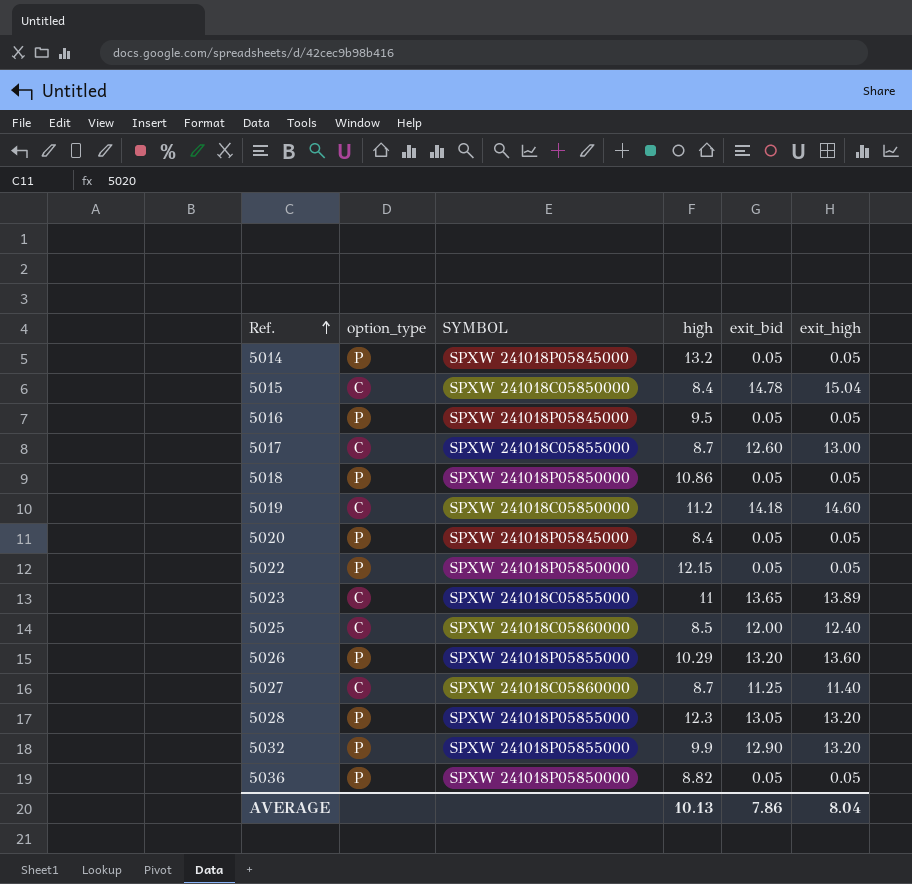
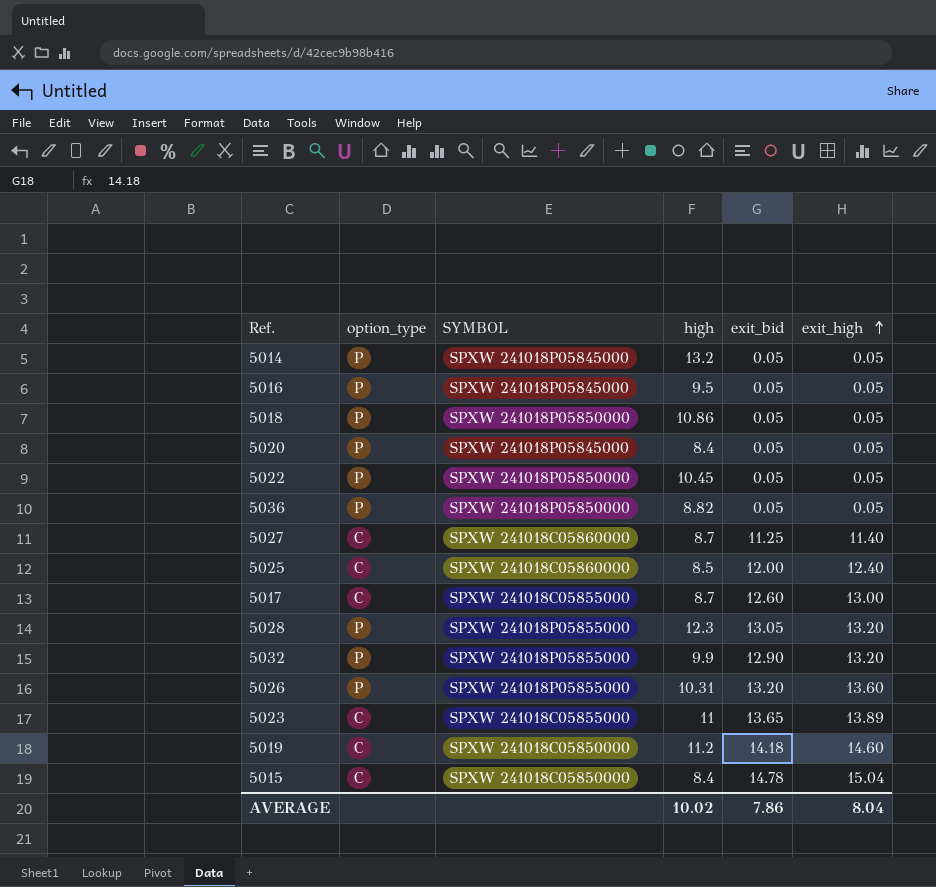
row order: Ref. ascending -> exit_high ascending
5022 | high: 12.15 -> 10.45
5026 | high: 10.29 -> 10.31
AVERAGE | high: 10.13 -> 10.02

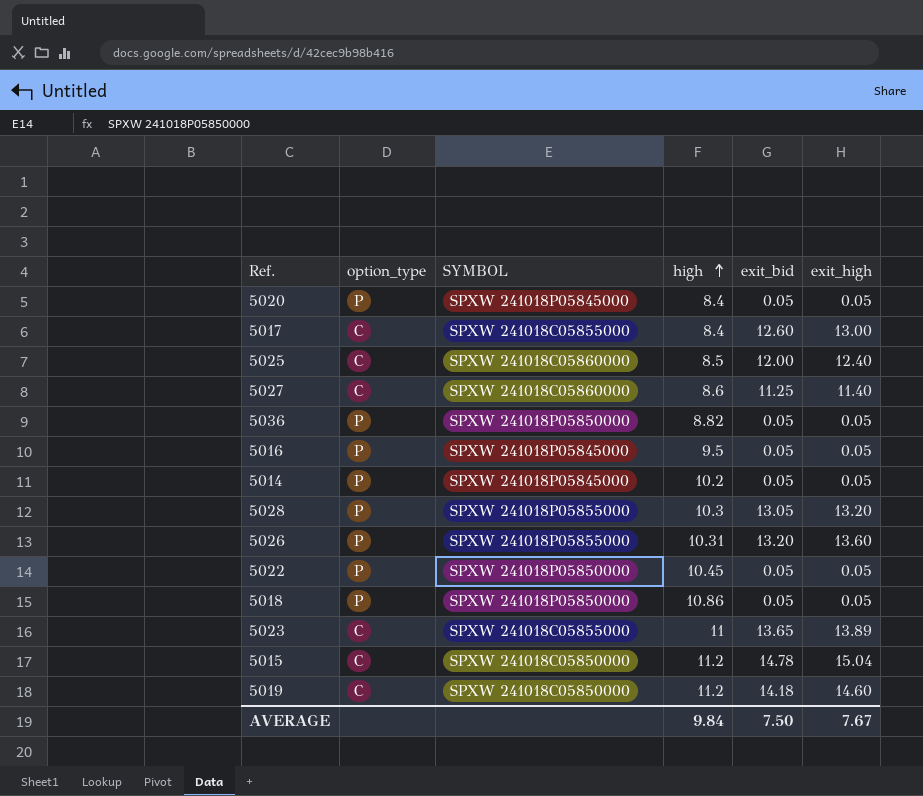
row order: exit_high ascending -> high ascending
row 5032: P | SPXW 241018P05855000 | 9.9 | 12.90 | 13.20 -> none
5017 | high: 8.7 -> 8.4
5027 | high: 8.7 -> 8.6
5014 | high: 13.2 -> 10.2
5028 | high: 12.3 -> 10.3
5015 | high: 8.4 -> 11.2
AVERAGE | high: 10.02 -> 9.84
AVERAGE | exit_bid: 7.86 -> 7.50
AVERAGE | exit_high: 8.04 -> 7.67

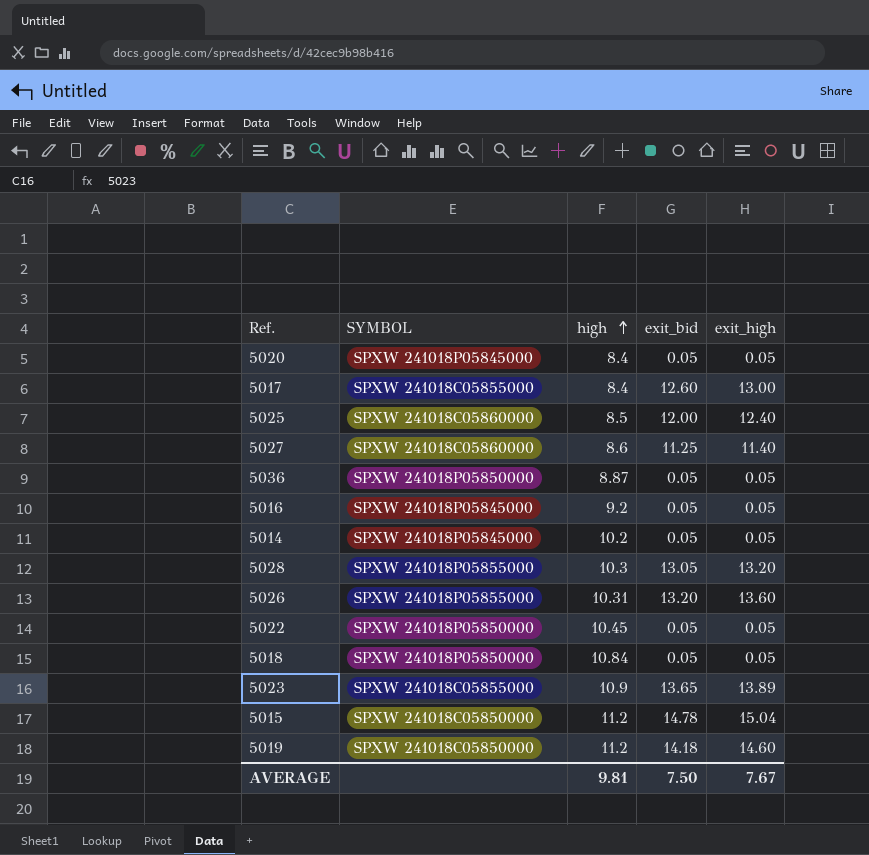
column option_type | position: 2 -> none
5036 | high: 8.82 -> 8.87
5016 | high: 9.5 -> 9.2
5018 | high: 10.86 -> 10.84
5023 | high: 11 -> 10.9
AVERAGE | high: 9.84 -> 9.81

